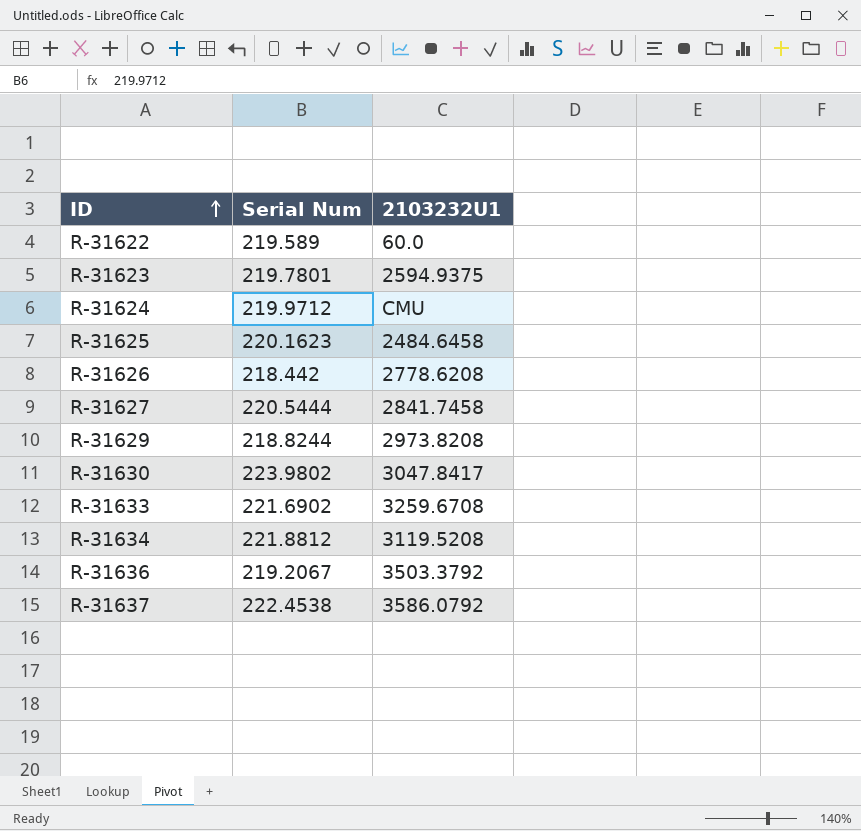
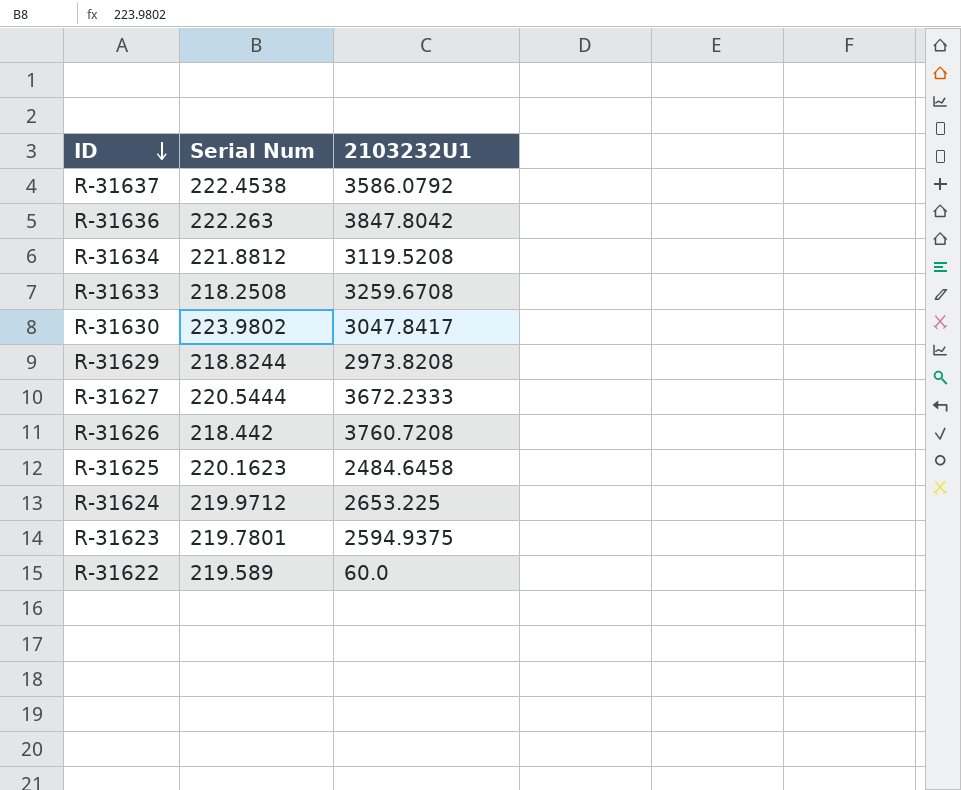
row order: ID ascending -> ID descending
R-31636 | Serial Num: 219.2067 -> 222.263
R-31636 | 2103232U1: 3503.3792 -> 3847.8042
R-31633 | Serial Num: 221.6902 -> 218.2508
R-31627 | 2103232U1: 2841.7458 -> 3672.2333
R-31626 | 2103232U1: 2778.6208 -> 3760.7208
R-31624 | 2103232U1: CMU -> 2653.225

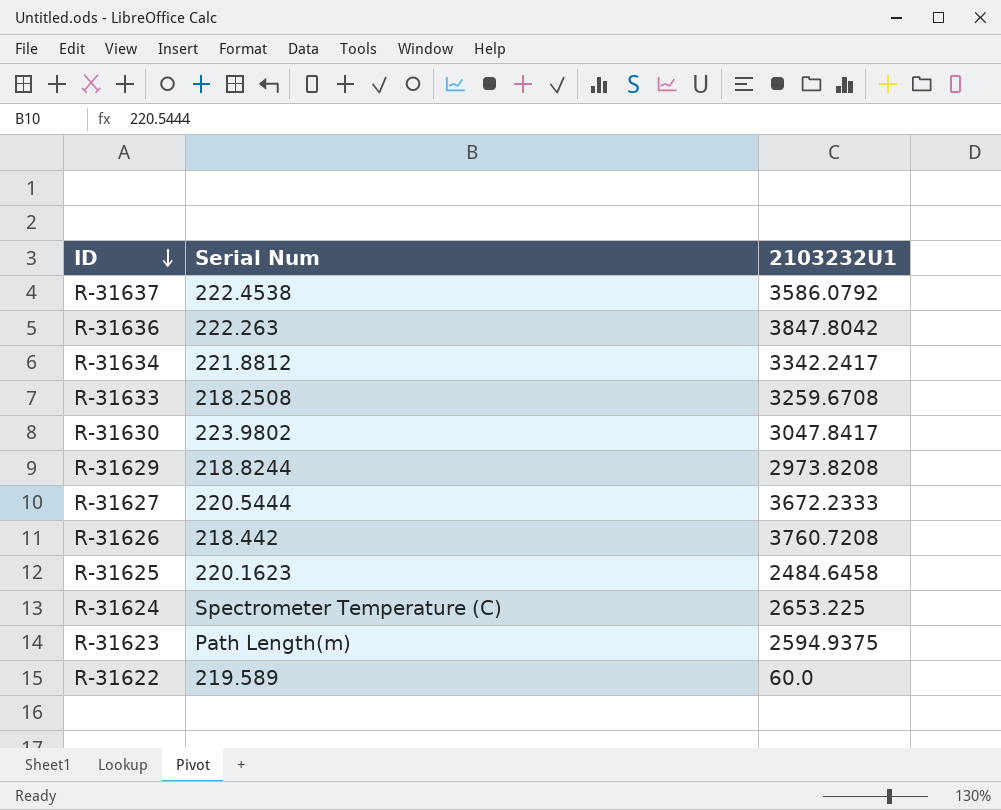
R-31634 | 2103232U1: 3119.5208 -> 3342.2417
R-31624 | Serial Num: 219.9712 -> Spectrometer Temperature (C)
R-31623 | Serial Num: 219.7801 -> Path Length(m)

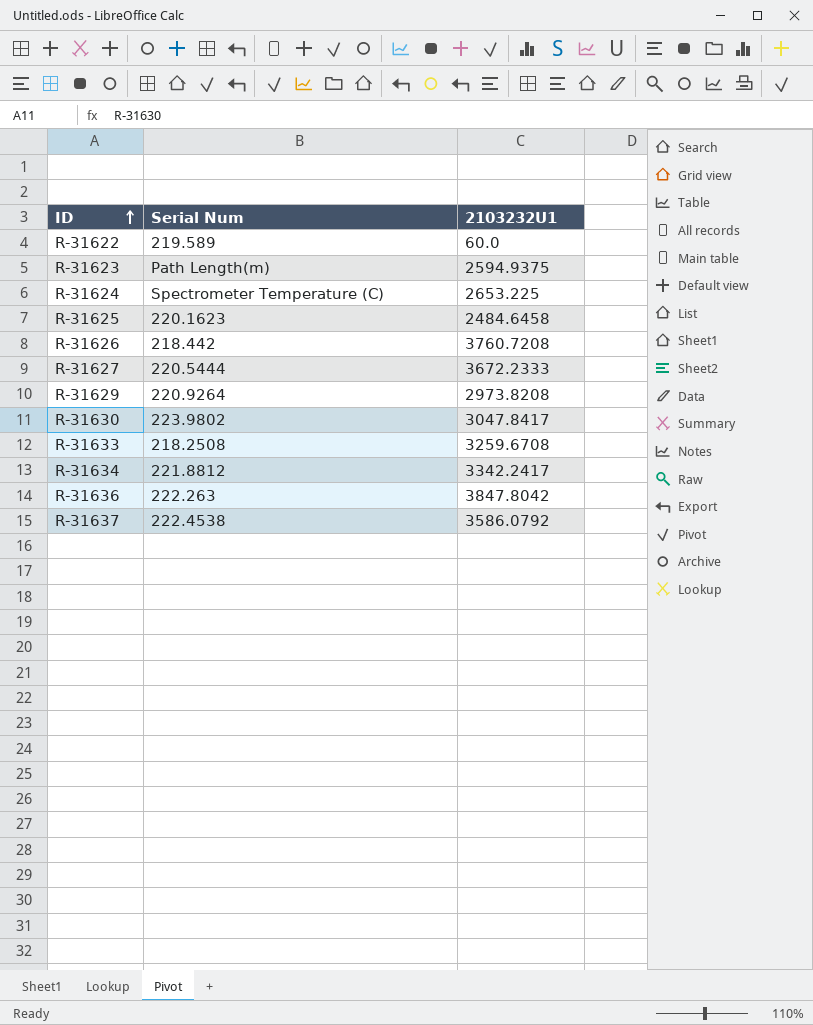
row order: ID descending -> ID ascending
R-31629 | Serial Num: 218.8244 -> 220.9264

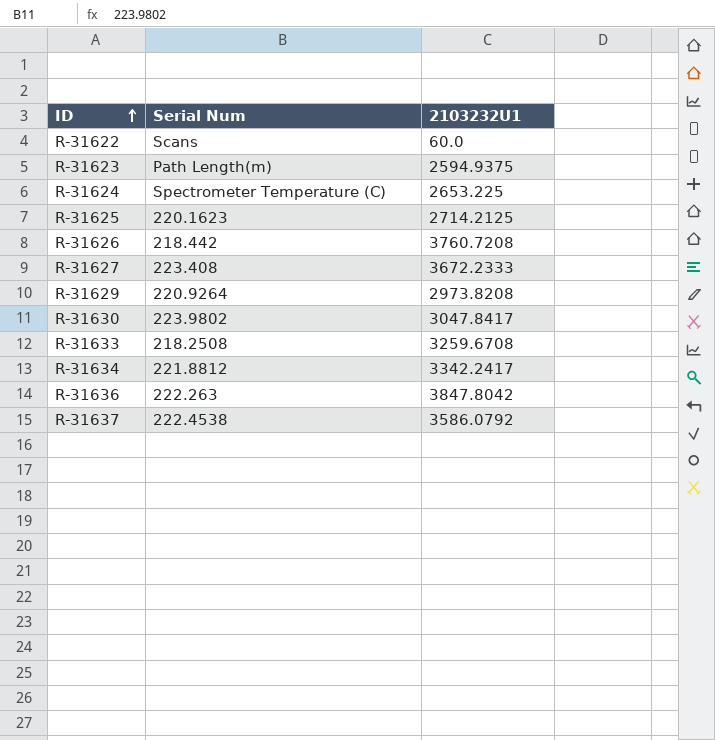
R-31622 | Serial Num: 219.589 -> Scans
R-31625 | 2103232U1: 2484.6458 -> 2714.2125
R-31627 | Serial Num: 220.5444 -> 223.408

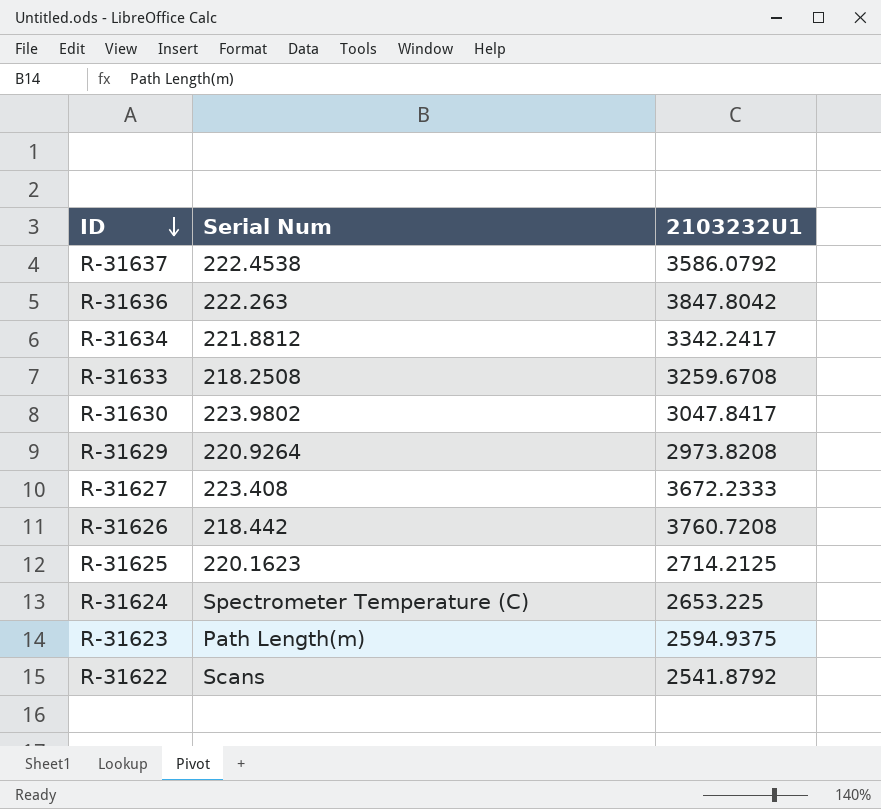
row order: ID ascending -> ID descending
R-31622 | 2103232U1: 60.0 -> 2541.8792

